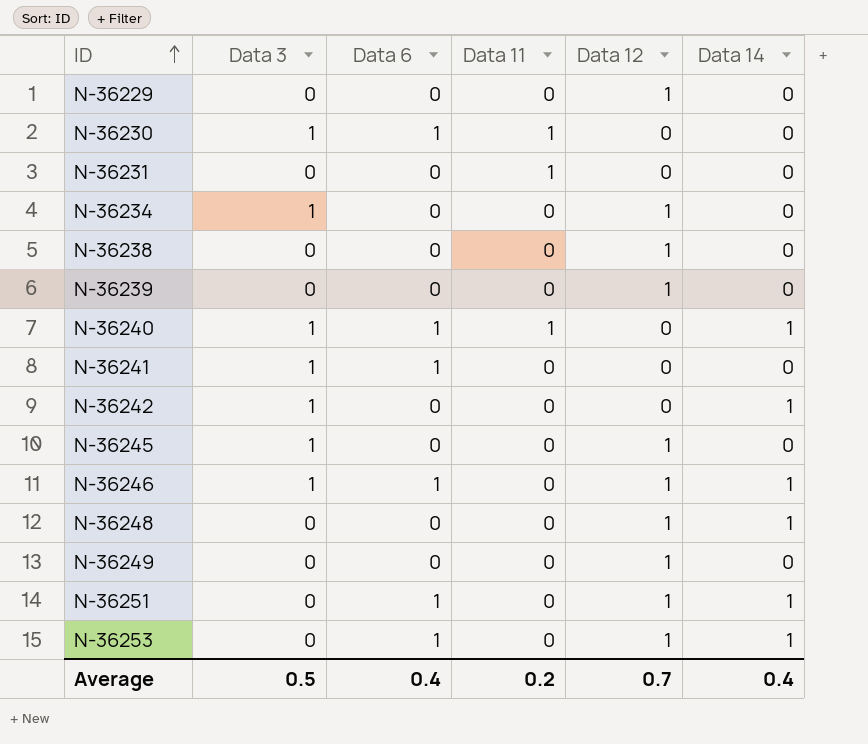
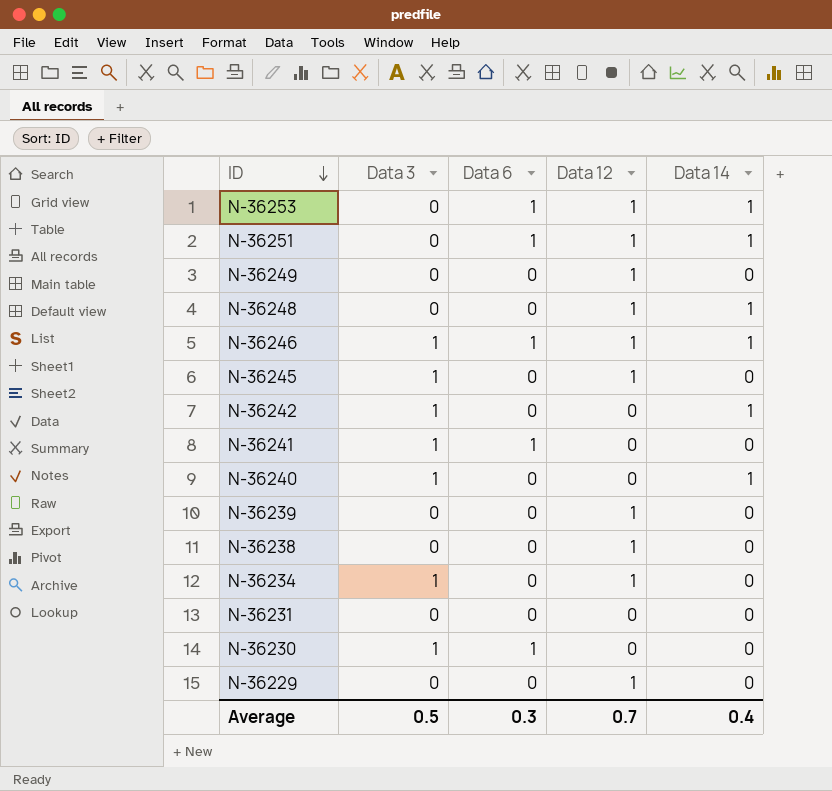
row order: ID ascending -> ID descending
column Data 11 | position: 4 -> none
N-36240 | Data 6: 1 -> 0
Average | Data 6: 0.4 -> 0.3

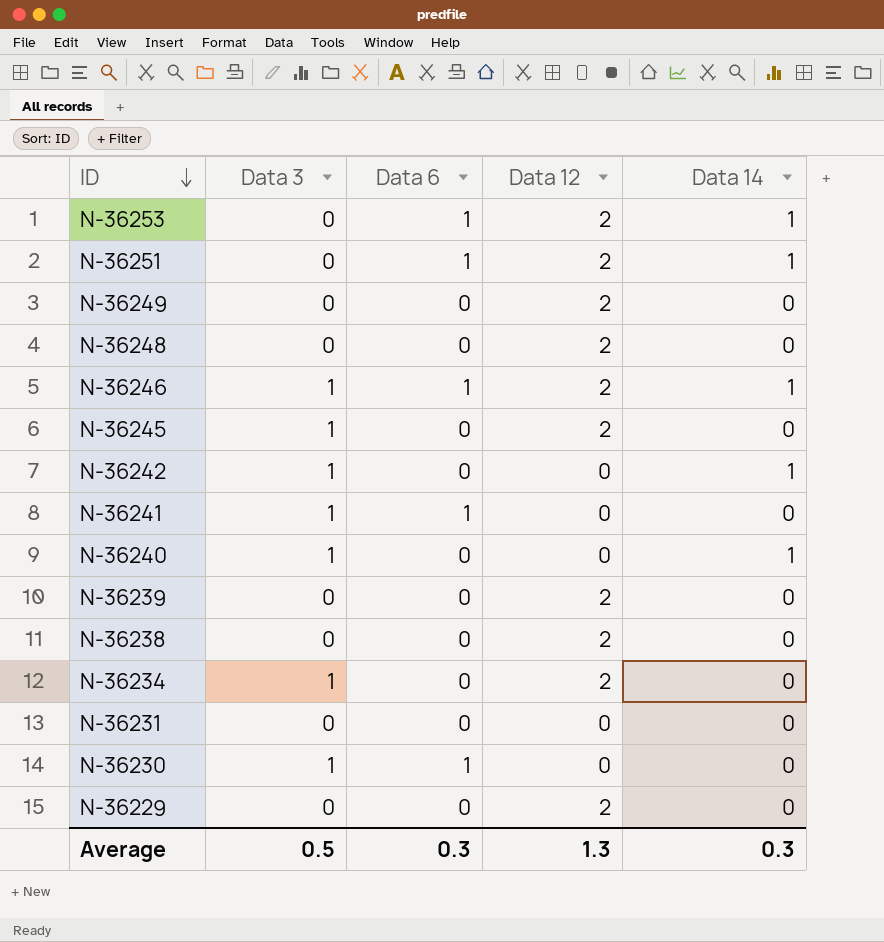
N-36253 | Data 12: 1 -> 2
N-36251 | Data 12: 1 -> 2
N-36249 | Data 12: 1 -> 2
N-36248 | Data 12: 1 -> 2
N-36248 | Data 14: 1 -> 0
N-36246 | Data 12: 1 -> 2
N-36245 | Data 12: 1 -> 2
N-36239 | Data 12: 1 -> 2
N-36238 | Data 12: 1 -> 2
N-36234 | Data 12: 1 -> 2
N-36229 | Data 12: 1 -> 2
Average | Data 12: 0.7 -> 1.3
Average | Data 14: 0.4 -> 0.3

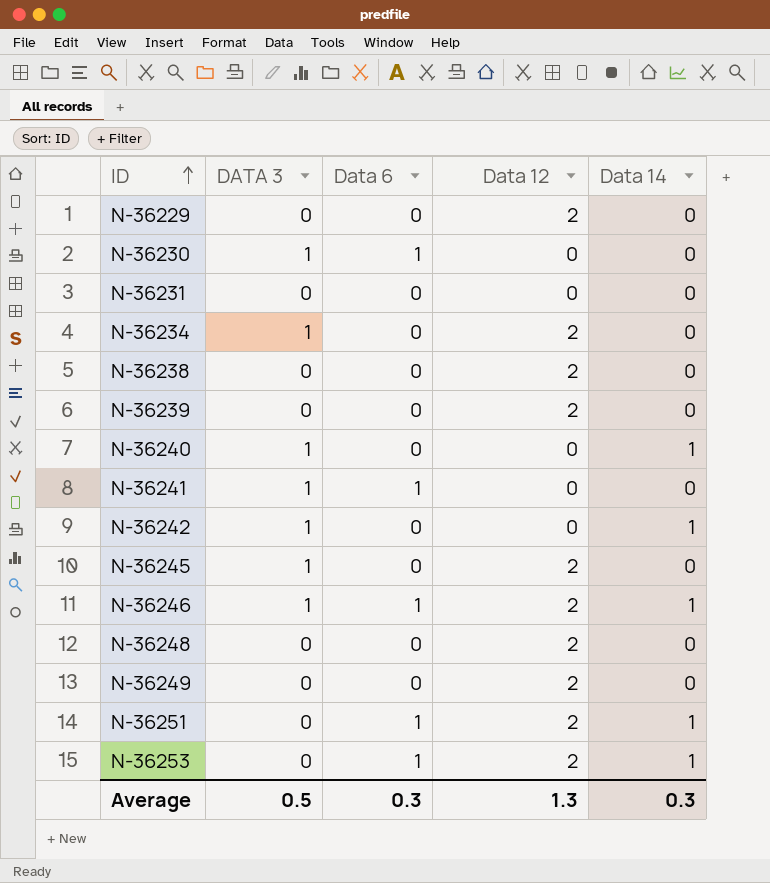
row order: ID descending -> ID ascending
column name: Data 3 -> DATA 3

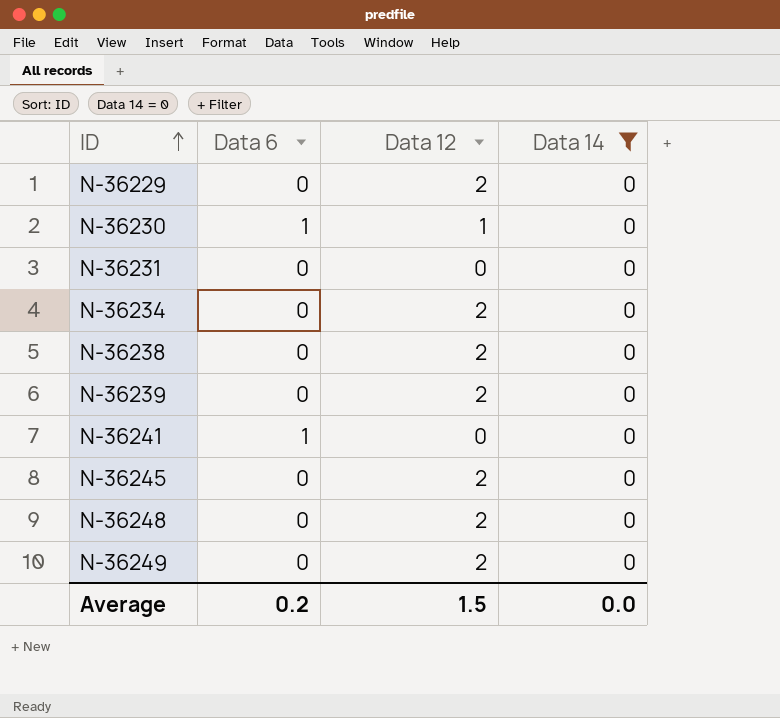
filter: none -> Data 14 = 0
column DATA 3 | position: 2 -> none
N-36230 | Data 12: 0 -> 1
Average | Data 6: 0.3 -> 0.2
Average | Data 12: 1.3 -> 1.5
Average | Data 14: 0.3 -> 0.0

